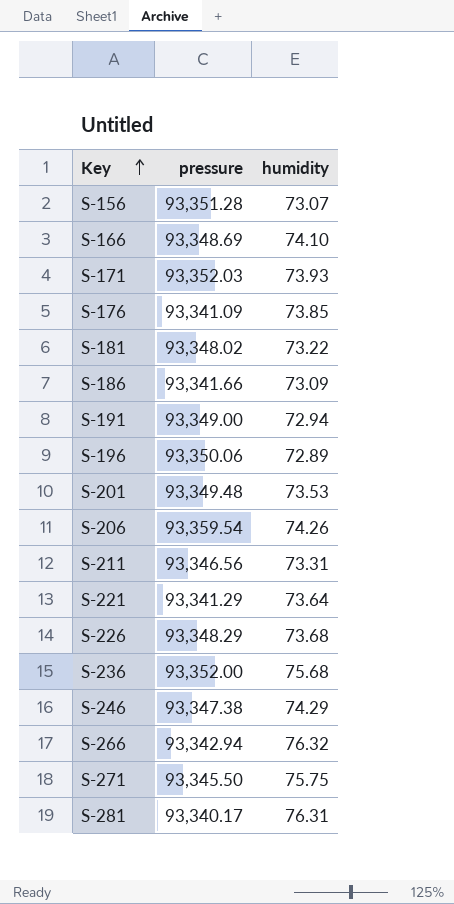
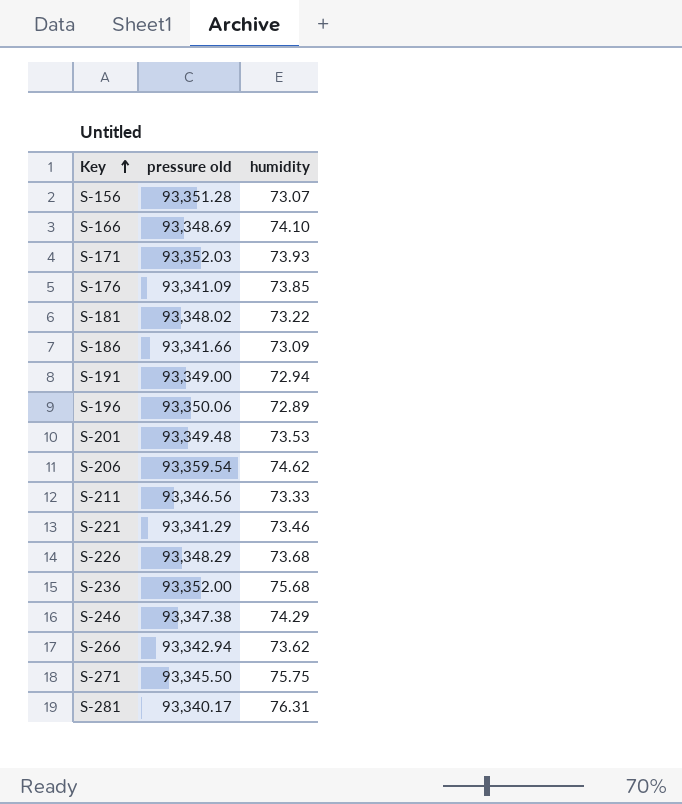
column name: pressure -> pressure old
S-206 | humidity: 74.26 -> 74.62
S-211 | humidity: 73.31 -> 73.33
S-221 | humidity: 73.64 -> 73.46
S-266 | humidity: 76.32 -> 73.62

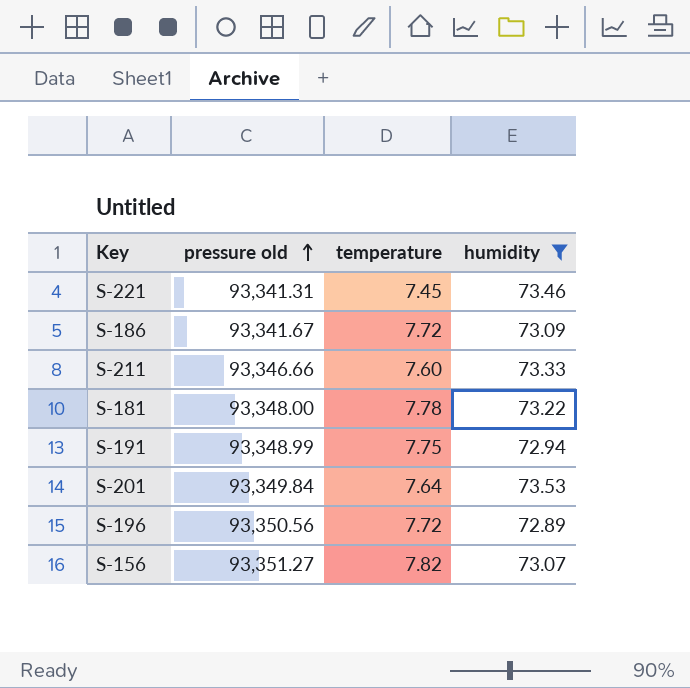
filter: none -> humidity <= 73.53
row order: Key ascending -> pressure old ascending
column temperature | position: none -> 3
S-221 | pressure old: 93,341.29 -> 93,341.31
S-186 | pressure old: 93,341.66 -> 93,341.67
S-211 | pressure old: 93,346.56 -> 93,346.66
S-181 | pressure old: 93,348.02 -> 93,348.00
S-191 | pressure old: 93,349.00 -> 93,348.99
S-201 | pressure old: 93,349.48 -> 93,349.84
S-196 | pressure old: 93,350.06 -> 93,350.56
S-156 | pressure old: 93,351.28 -> 93,351.27

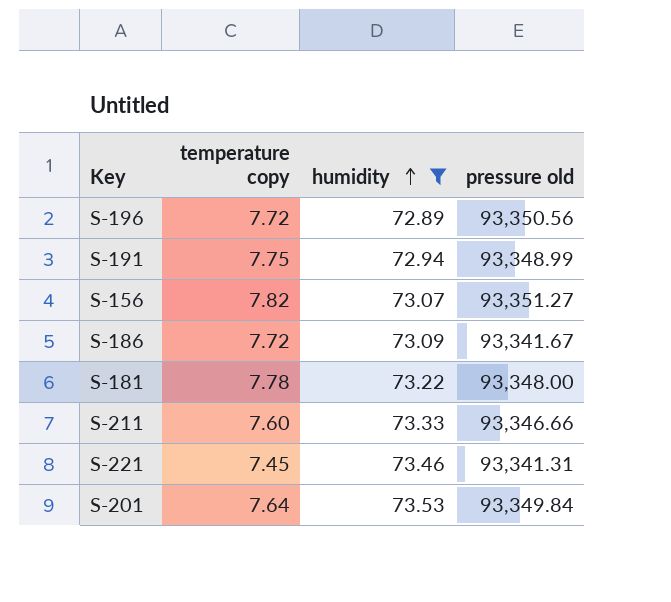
row order: pressure old ascending -> humidity ascending
column name: temperature -> temperature copy
column pressure old | position: 2 -> 4

